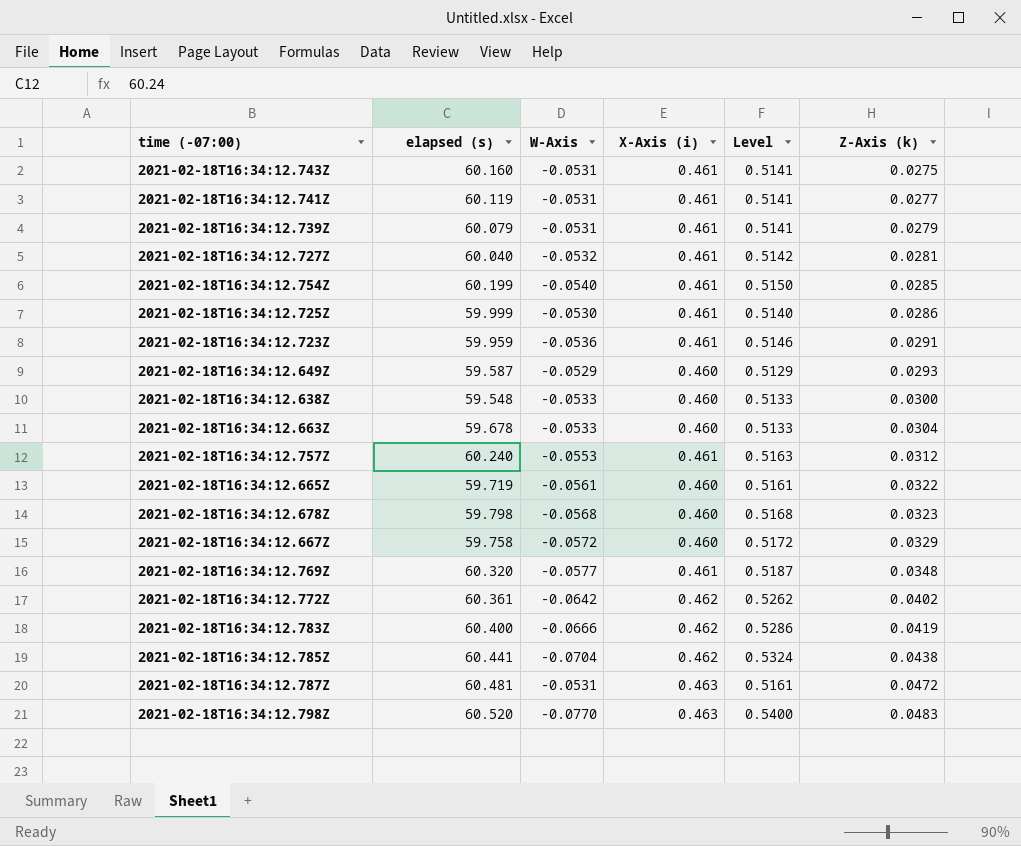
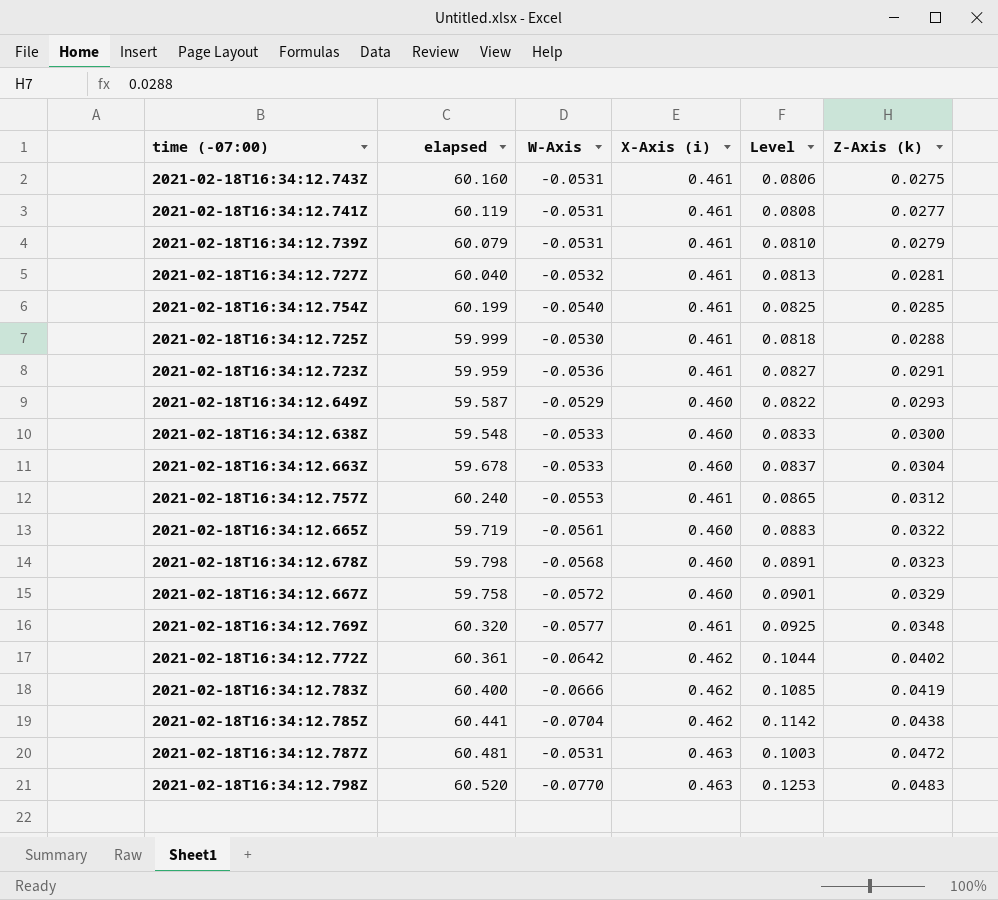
column name: elapsed (s) -> elapsed
column Level | formula: [X-Axis (i)] - [W-Axis] -> [Z-Axis (k)] - [W-Axis]
2021-02-18T16:34:12.725Z | Z-Axis (k): 0.0286 -> 0.0288

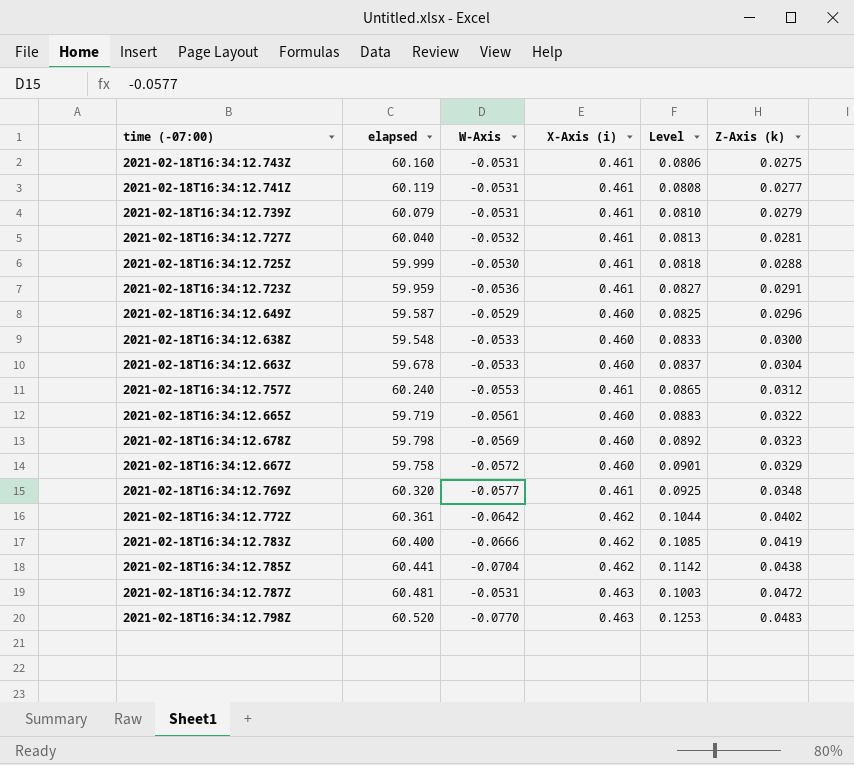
row 2021-02-18T16:34:12.754Z: 60.199 | -0.0540 | 0.461 | 0.0825 | 0.0285 -> none
2021-02-18T16:34:12.649Z | Level: 0.0822 -> 0.0825
2021-02-18T16:34:12.649Z | Z-Axis (k): 0.0293 -> 0.0296
2021-02-18T16:34:12.678Z | W-Axis: -0.0568 -> -0.0569
2021-02-18T16:34:12.678Z | Level: 0.0891 -> 0.0892

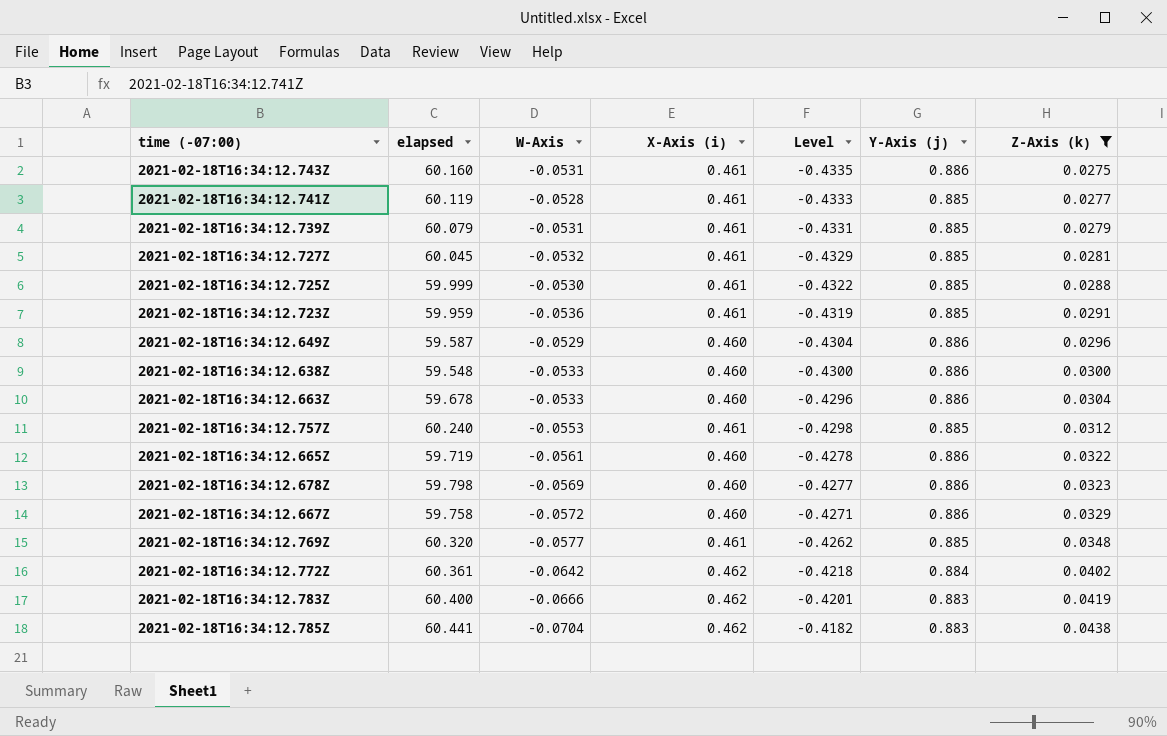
filter: none -> Z-Axis (k) <= 0.0438
column Level | formula: [Z-Axis (k)] - [W-Axis] -> [Z-Axis (k)] - [X-Axis (i)]
column Y-Axis (j) | position: none -> 6
2021-02-18T16:34:12.741Z | W-Axis: -0.0531 -> -0.0528
2021-02-18T16:34:12.727Z | elapsed: 60.040 -> 60.045

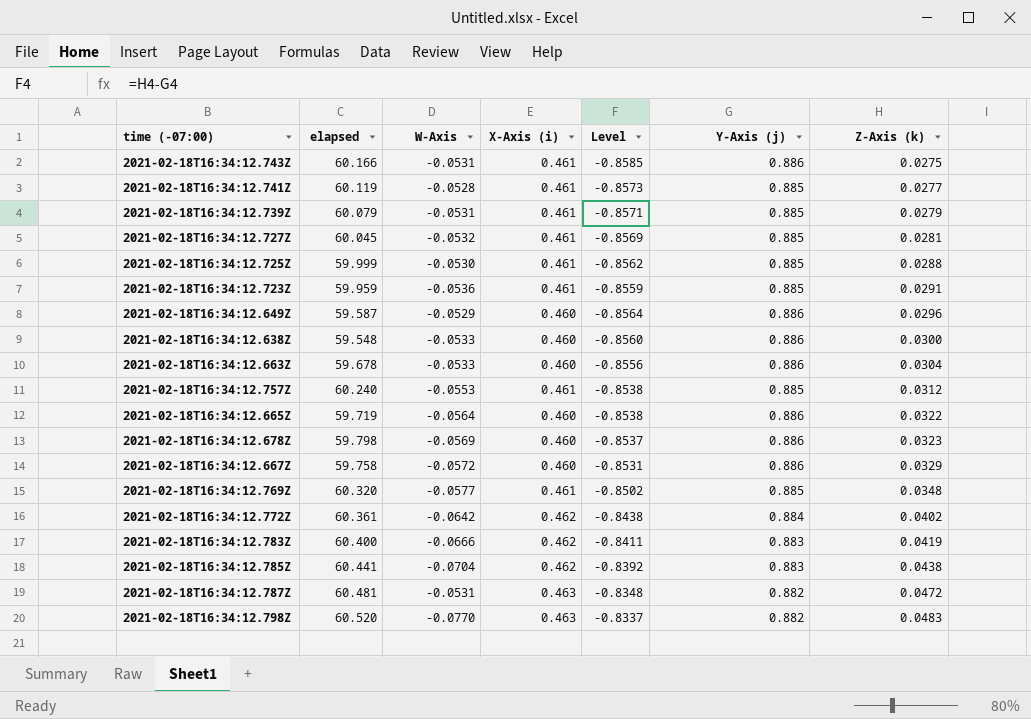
filter: Z-Axis (k) <= 0.0438 -> none
column Level | formula: [Z-Axis (k)] - [X-Axis (i)] -> [Z-Axis (k)] - [Y-Axis (j)]
2021-02-18T16:34:12.743Z | elapsed: 60.160 -> 60.166
2021-02-18T16:34:12.665Z | W-Axis: -0.0561 -> -0.0564

